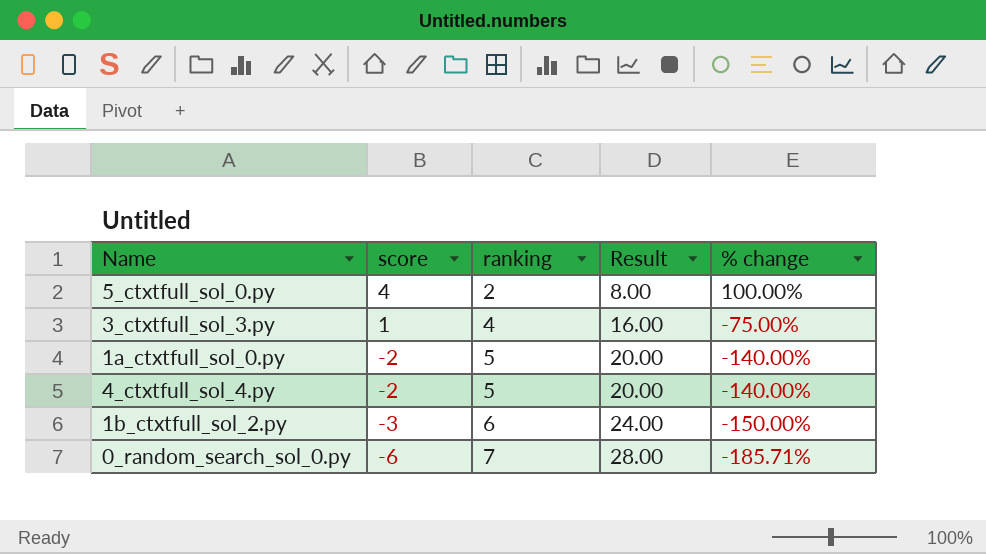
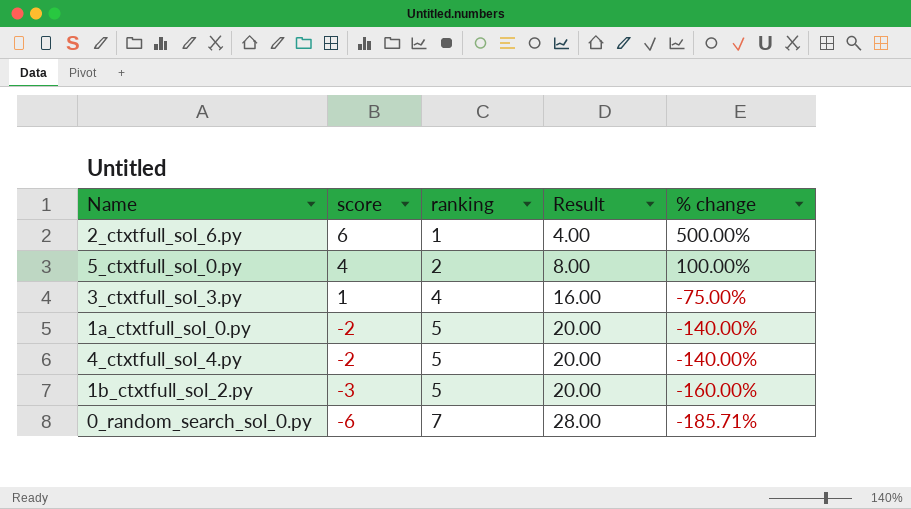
row 2_ctxtfull_sol_6.py: none -> 6 | 1 | 4.00 | 500.00%
1b_ctxtfull_sol_2.py | ranking: 6 -> 5
1b_ctxtfull_sol_2.py | Result: 24.00 -> 20.00
1b_ctxtfull_sol_2.py | % change: -150.00% -> -160.00%

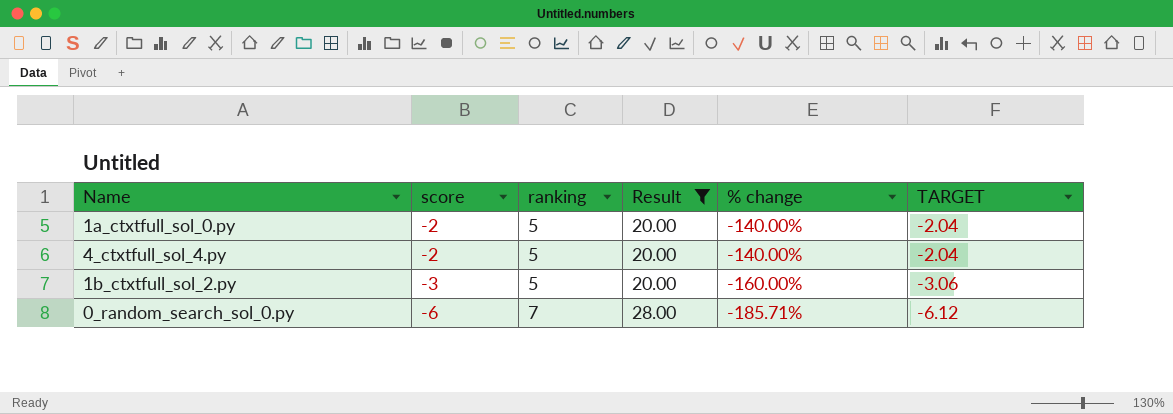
filter: none -> Result >= 20.00
column TARGET | formula: none -> [score] * 1.02

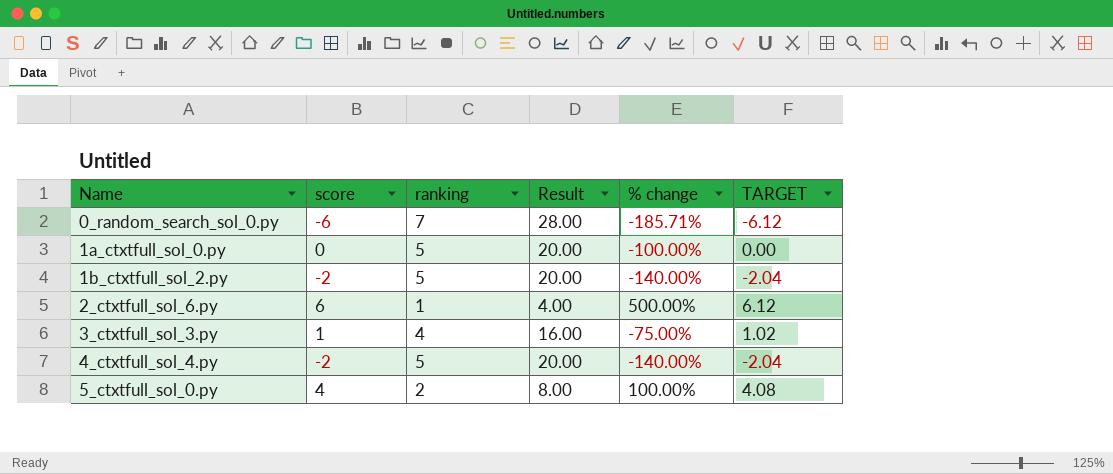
filter: Result >= 20.00 -> none
row order: score descending -> Name ascending
1a_ctxtfull_sol_0.py | score: -2 -> 0
1a_ctxtfull_sol_0.py | % change: -140.00% -> -100.00%
1a_ctxtfull_sol_0.py | TARGET: -2.04 -> 0.00
1b_ctxtfull_sol_2.py | score: -3 -> -2
1b_ctxtfull_sol_2.py | % change: -160.00% -> -140.00%
1b_ctxtfull_sol_2.py | TARGET: -3.06 -> -2.04

